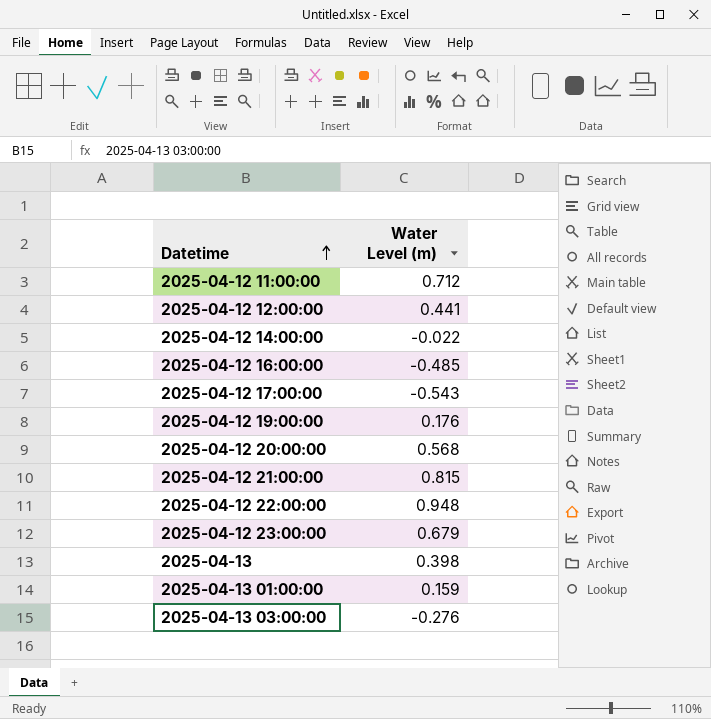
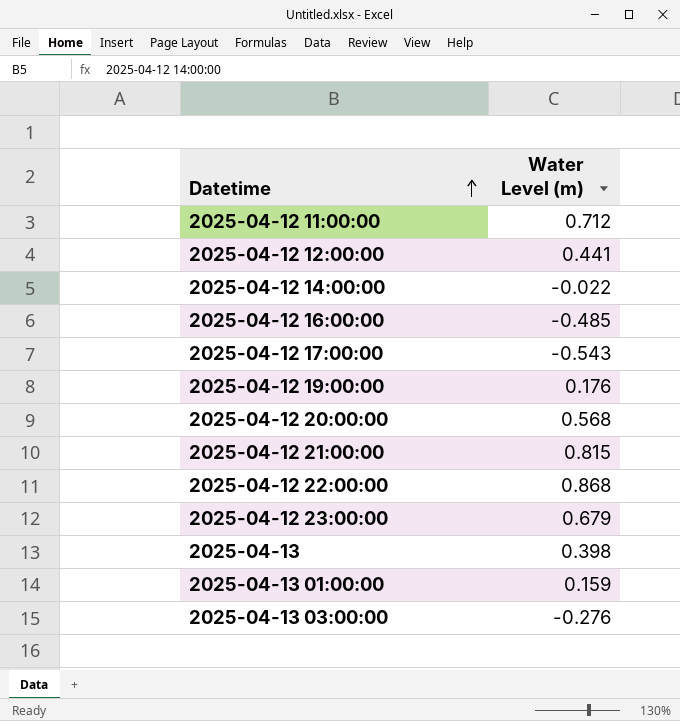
2025-04-12 22:00:00 | Water Level (m): 0.948 -> 0.868

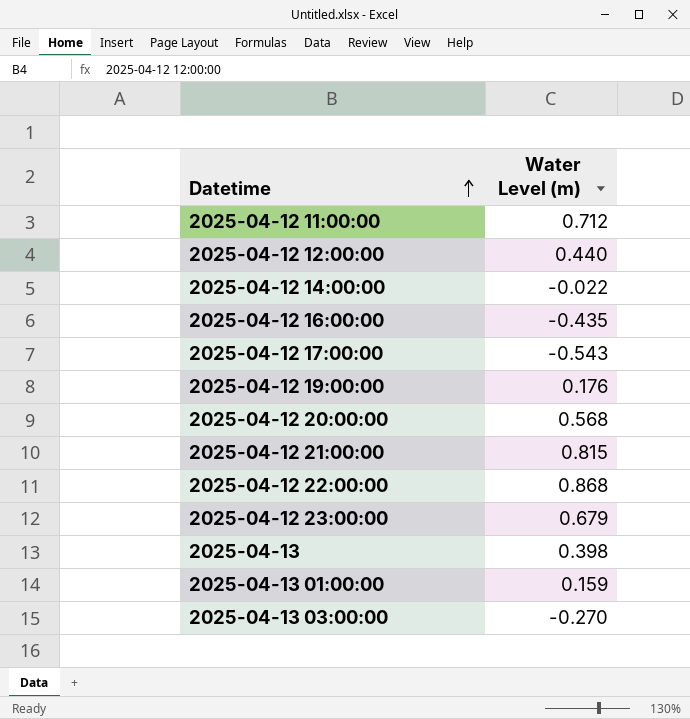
2025-04-12 12:00:00 | Water Level (m): 0.441 -> 0.440
2025-04-12 16:00:00 | Water Level (m): -0.485 -> -0.435
2025-04-13 03:00:00 | Water Level (m): -0.276 -> -0.270

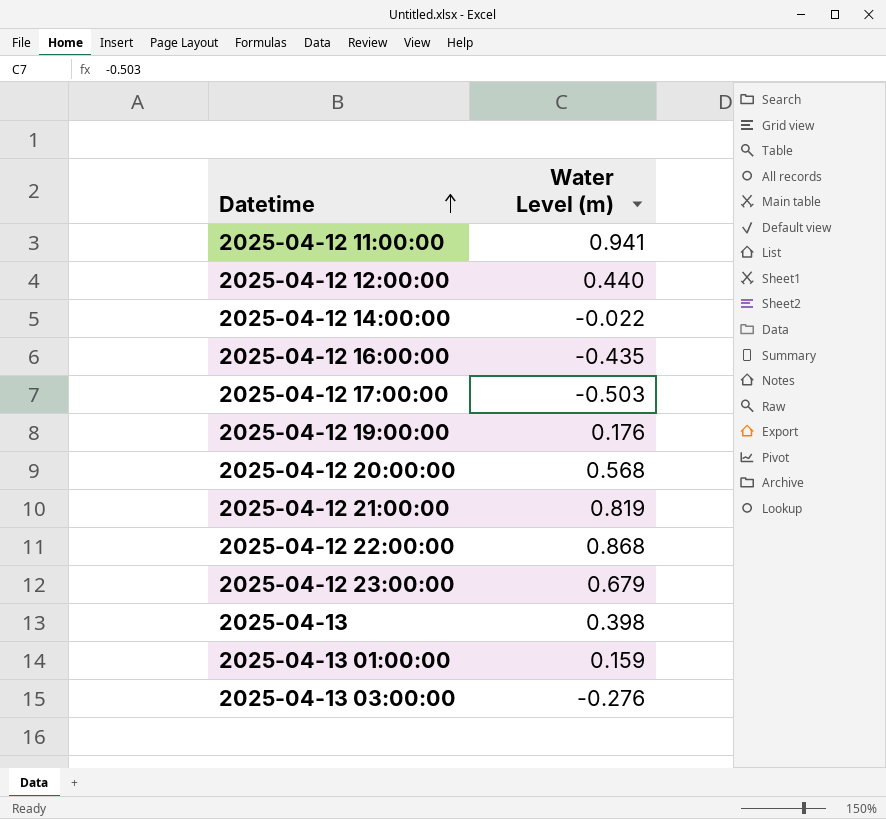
2025-04-12 11:00:00 | Water Level (m): 0.712 -> 0.941
2025-04-12 17:00:00 | Water Level (m): -0.543 -> -0.503
2025-04-12 21:00:00 | Water Level (m): 0.815 -> 0.819
2025-04-13 03:00:00 | Water Level (m): -0.270 -> -0.276

